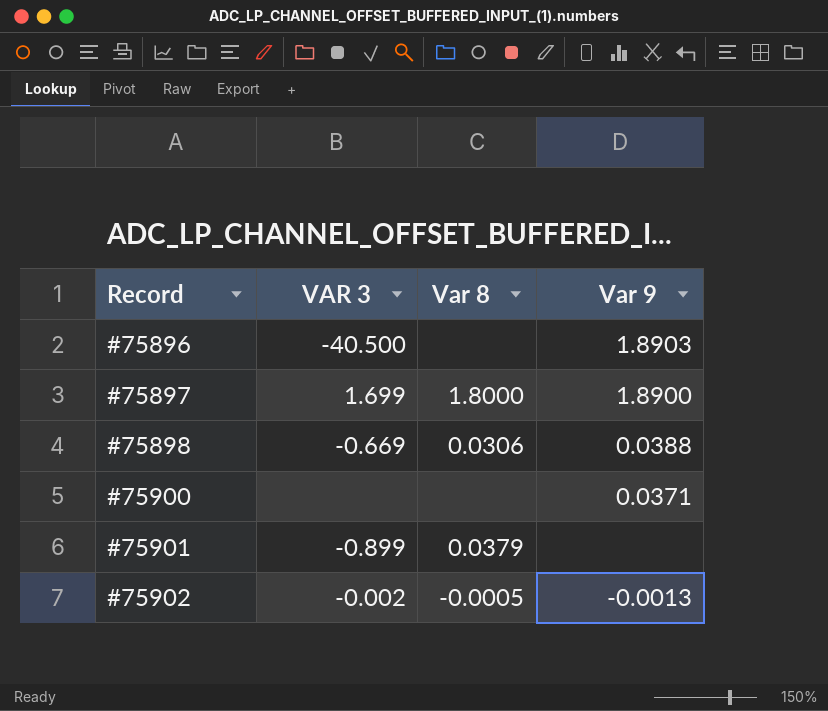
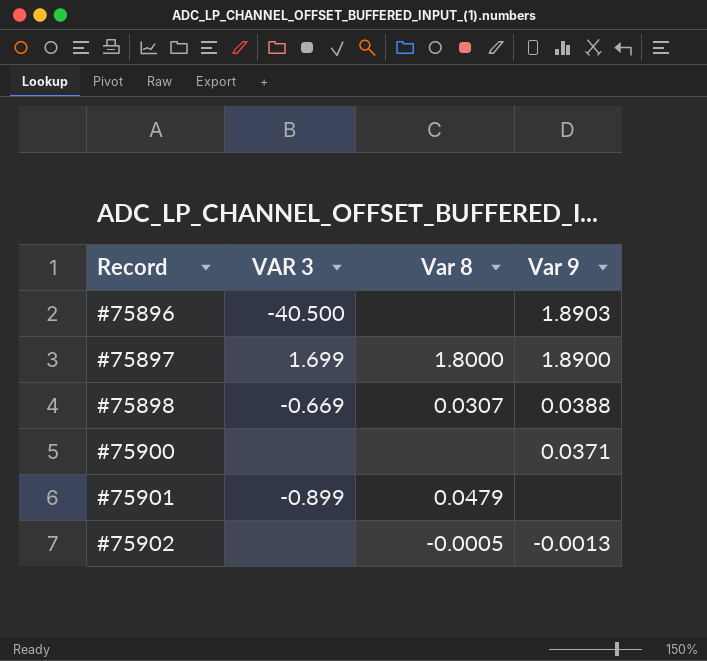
#75898 | Var 8: 0.0306 -> 0.0307
#75901 | Var 8: 0.0379 -> 0.0479
#75902 | VAR 3: -0.002 -> none

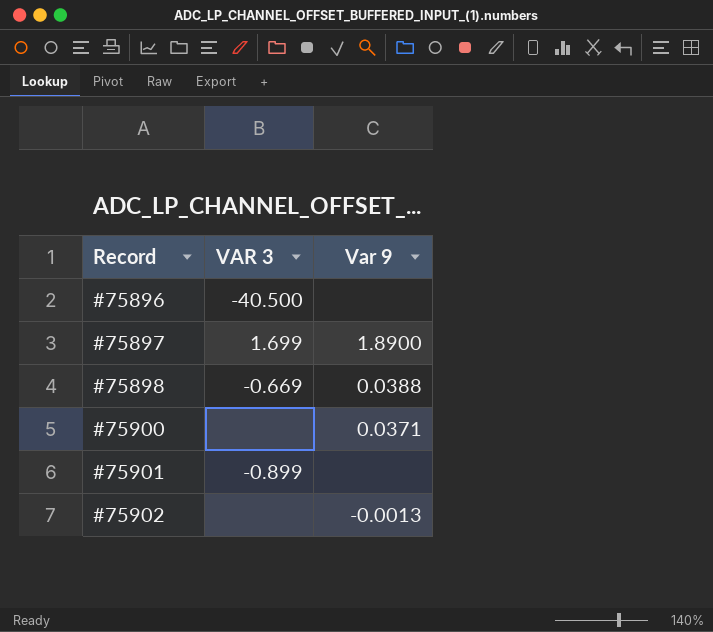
column Var 8 | position: 3 -> none
#75896 | Var 9: 1.8903 -> none

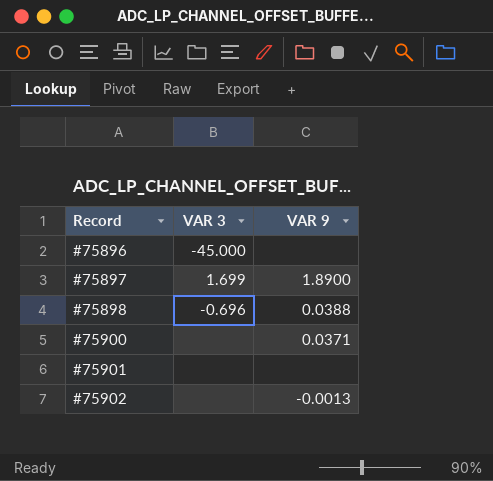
column name: Var 9 -> VAR 9
#75896 | VAR 3: -40.500 -> -45.000
#75898 | VAR 3: -0.669 -> -0.696
#75901 | VAR 3: -0.899 -> none

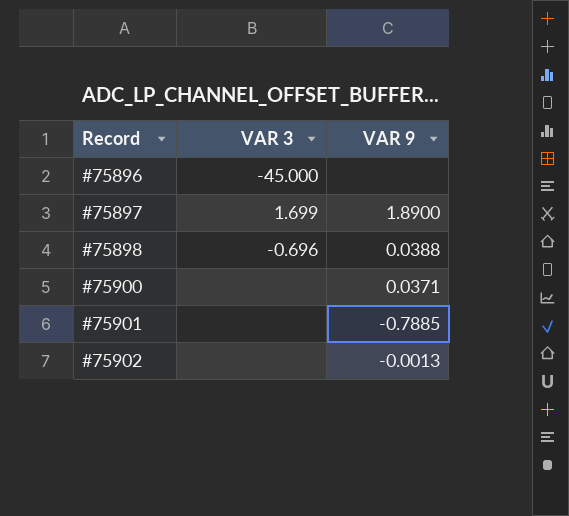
#75901 | VAR 9: none -> -0.7885

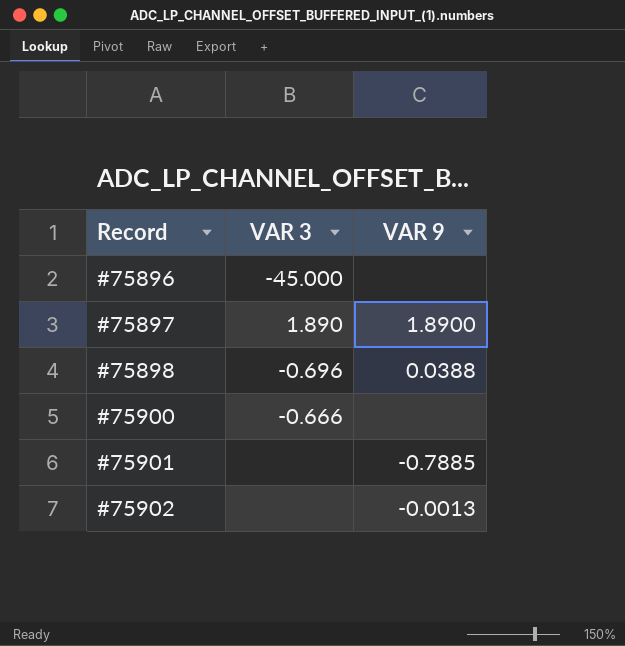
#75897 | VAR 3: 1.699 -> 1.890
#75900 | VAR 3: none -> -0.666
#75900 | VAR 9: 0.0371 -> none

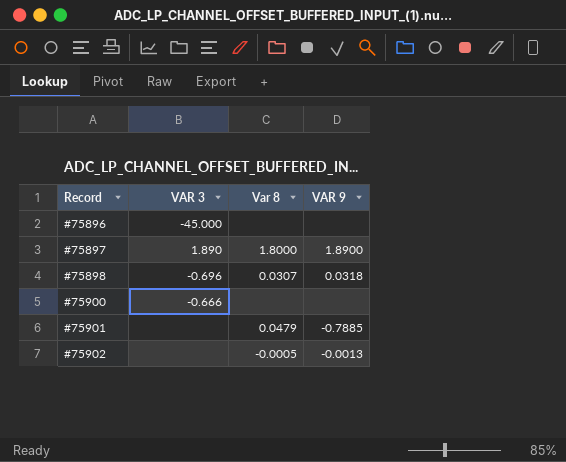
column Var 8 | position: none -> 3
#75898 | VAR 9: 0.0388 -> 0.0318

